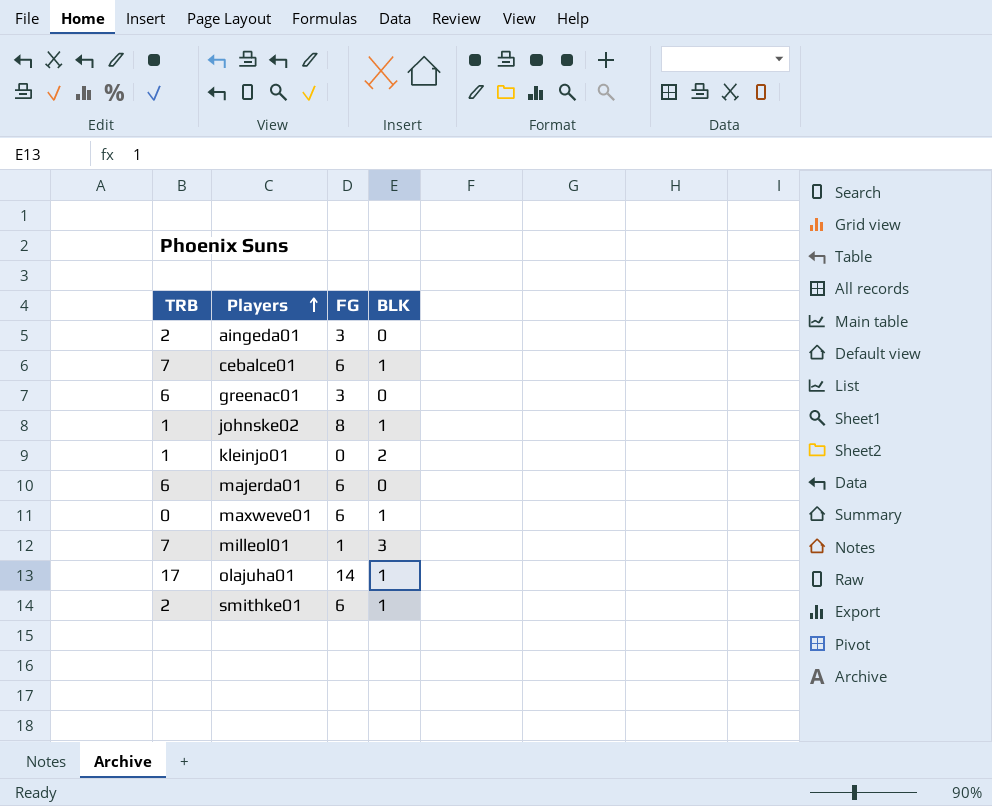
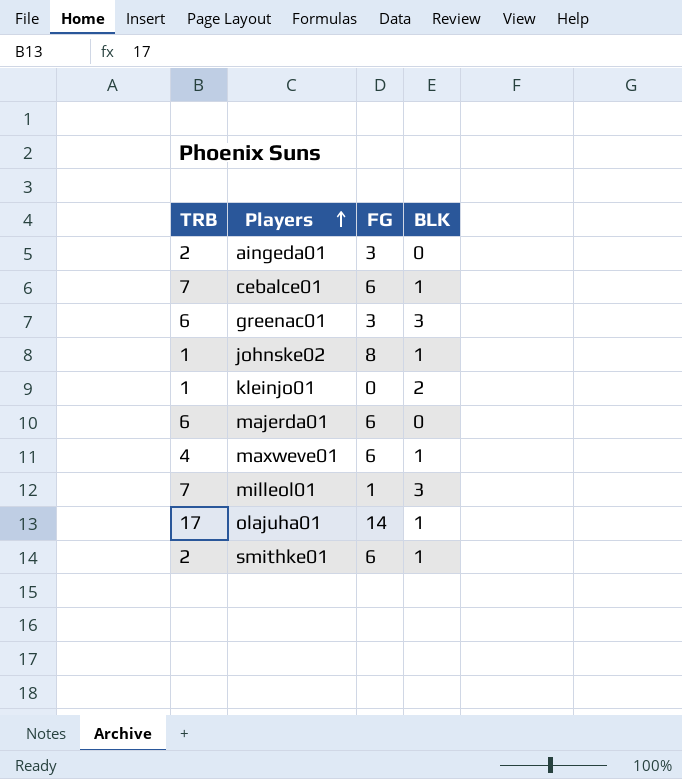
greenac01 | BLK: 0 -> 3
maxweve01 | TRB: 0 -> 4

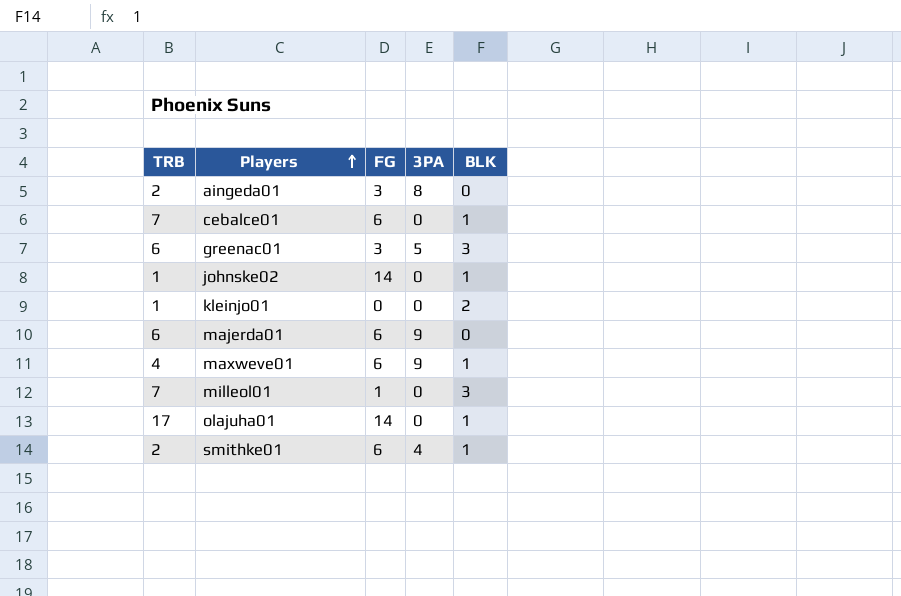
column 3PA | position: none -> 4
johnske02 | FG: 8 -> 14

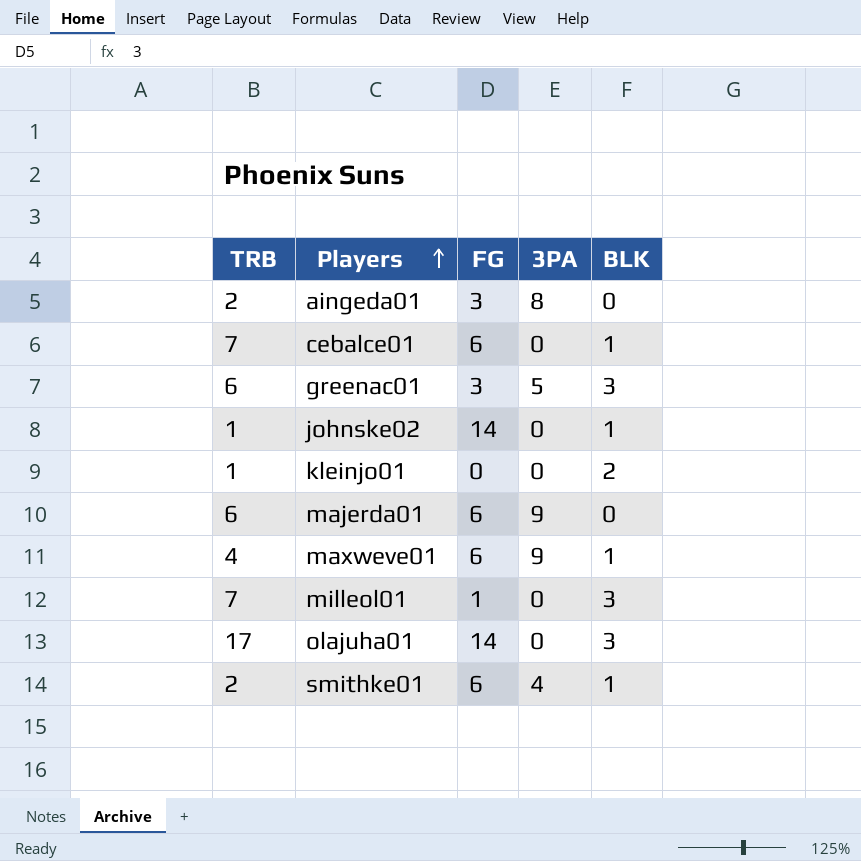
olajuha01 | BLK: 1 -> 3

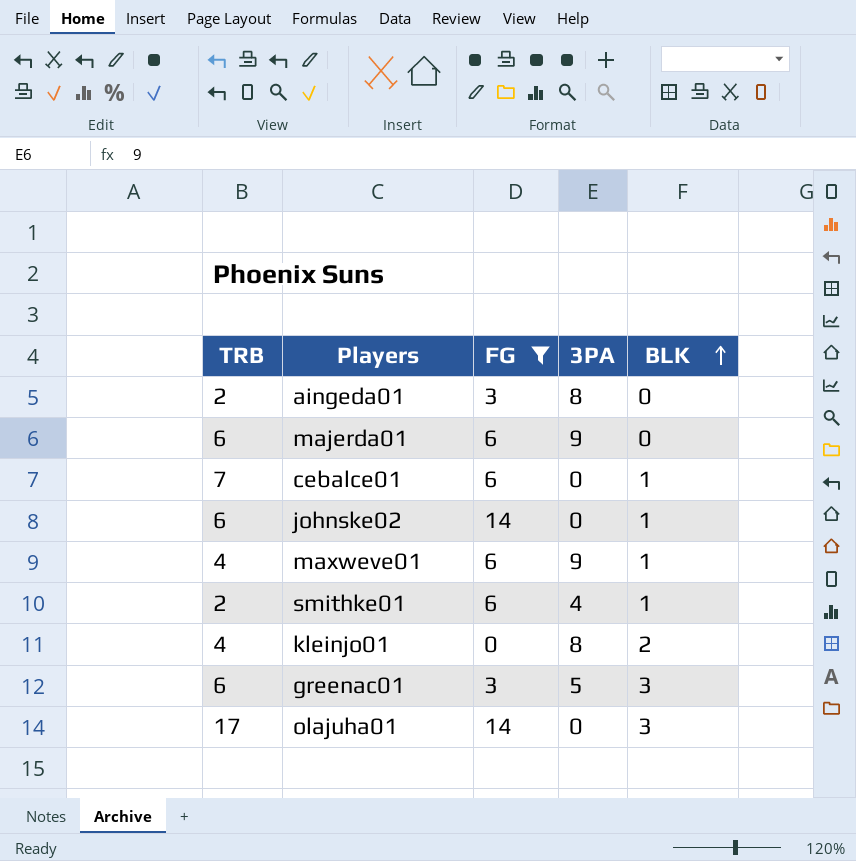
filter: none -> FG != 1
row order: Players ascending -> BLK ascending
johnske02 | TRB: 1 -> 6
kleinjo01 | TRB: 1 -> 4
kleinjo01 | 3PA: 0 -> 8

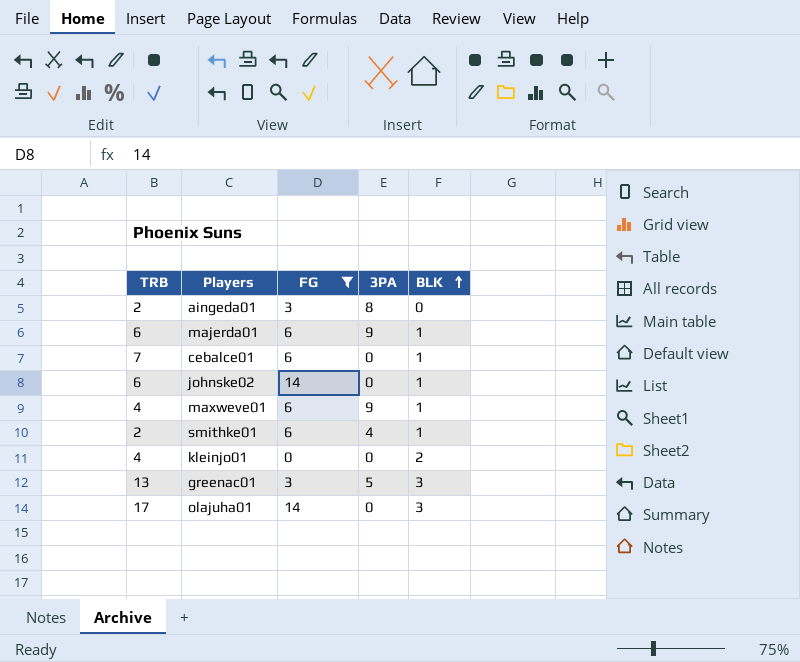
majerda01 | BLK: 0 -> 1
kleinjo01 | 3PA: 8 -> 0
greenac01 | TRB: 6 -> 13

